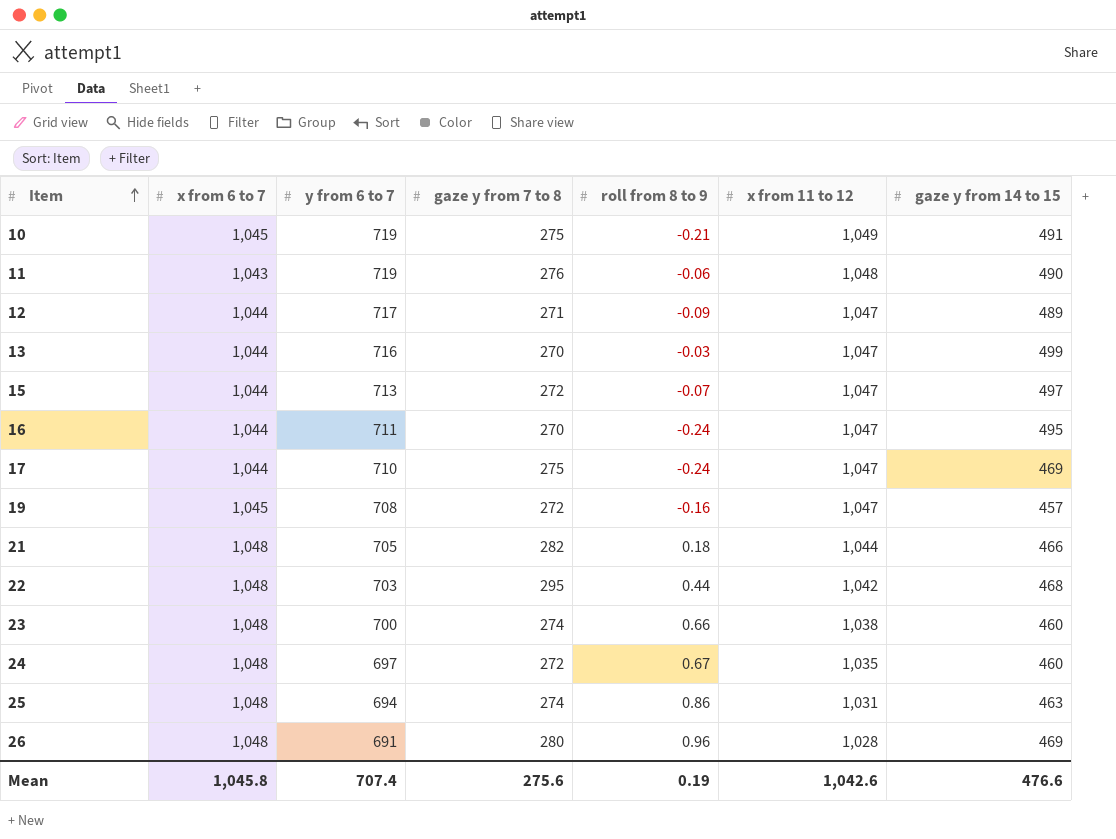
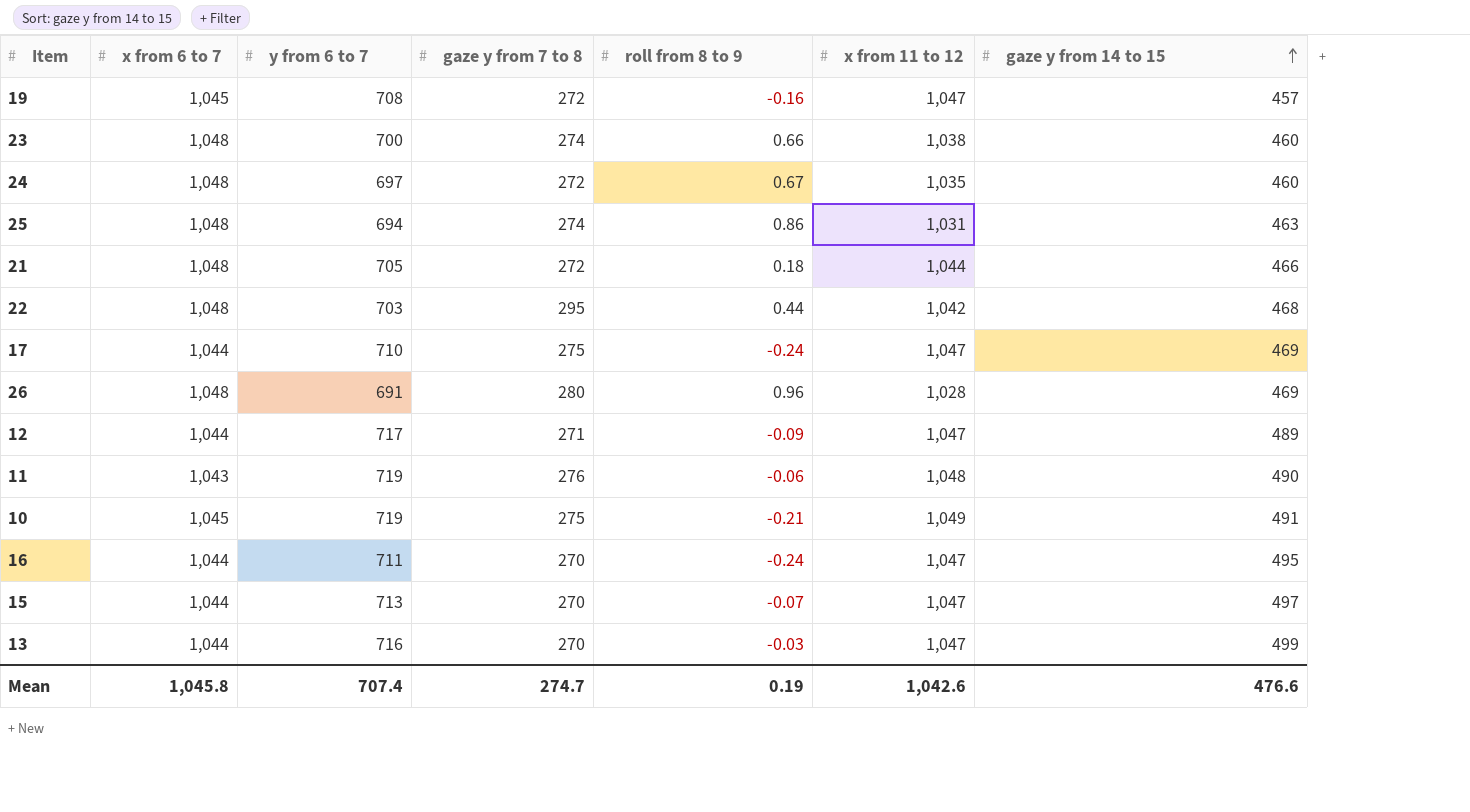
row order: Item ascending -> gaze y from 14 to 15 ascending
21 | gaze y from 7 to 8: 282 -> 272
15 | gaze y from 7 to 8: 272 -> 270
Mean | gaze y from 7 to 8: 275.6 -> 274.7

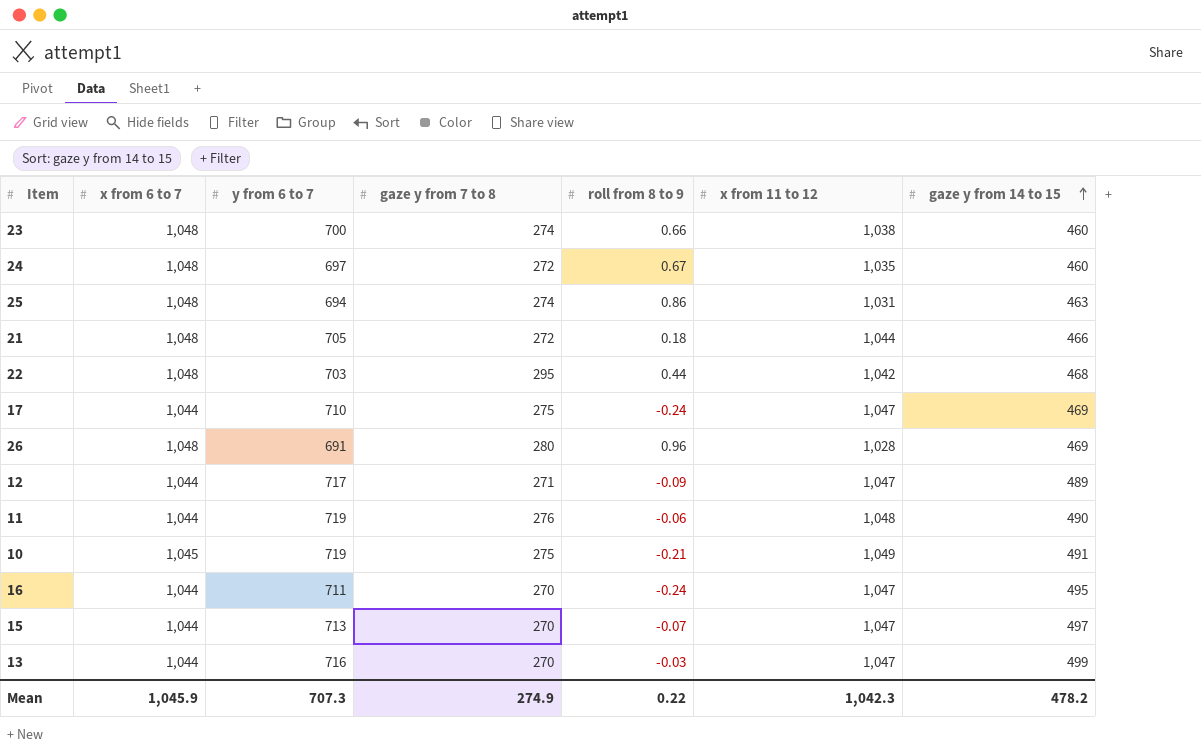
row 19: 1,045 | 708 | 272 | -0.16 | 1,047 | 457 -> none
11 | x from 6 to 7: 1,043 -> 1,044
Mean | x from 6 to 7: 1,045.8 -> 1,045.9
Mean | y from 6 to 7: 707.4 -> 707.3
Mean | gaze y from 7 to 8: 274.7 -> 274.9
Mean | roll from 8 to 9: 0.19 -> 0.22
Mean | x from 11 to 12: 1,042.6 -> 1,042.3
Mean | gaze y from 14 to 15: 476.6 -> 478.2

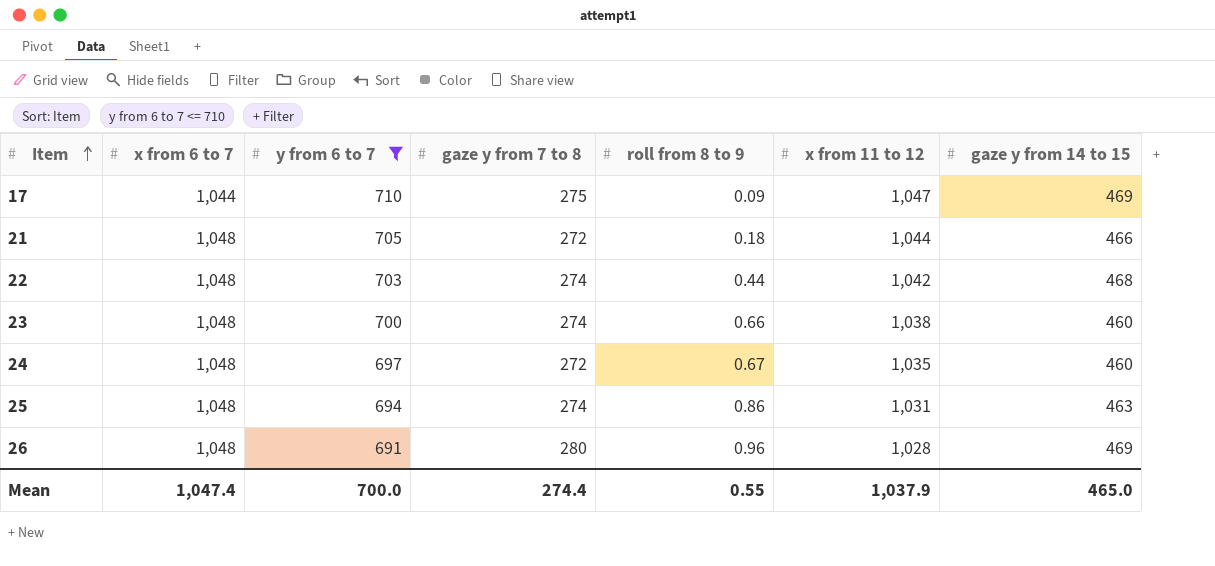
filter: none -> y from 6 to 7 <= 710
row order: gaze y from 14 to 15 ascending -> Item ascending
17 | roll from 8 to 9: -0.24 -> 0.09
22 | gaze y from 7 to 8: 295 -> 274
Mean | x from 6 to 7: 1,045.9 -> 1,047.4
Mean | y from 6 to 7: 707.3 -> 700.0
Mean | gaze y from 7 to 8: 274.9 -> 274.4
Mean | roll from 8 to 9: 0.22 -> 0.55
Mean | x from 11 to 12: 1,042.3 -> 1,037.9
Mean | gaze y from 14 to 15: 478.2 -> 465.0

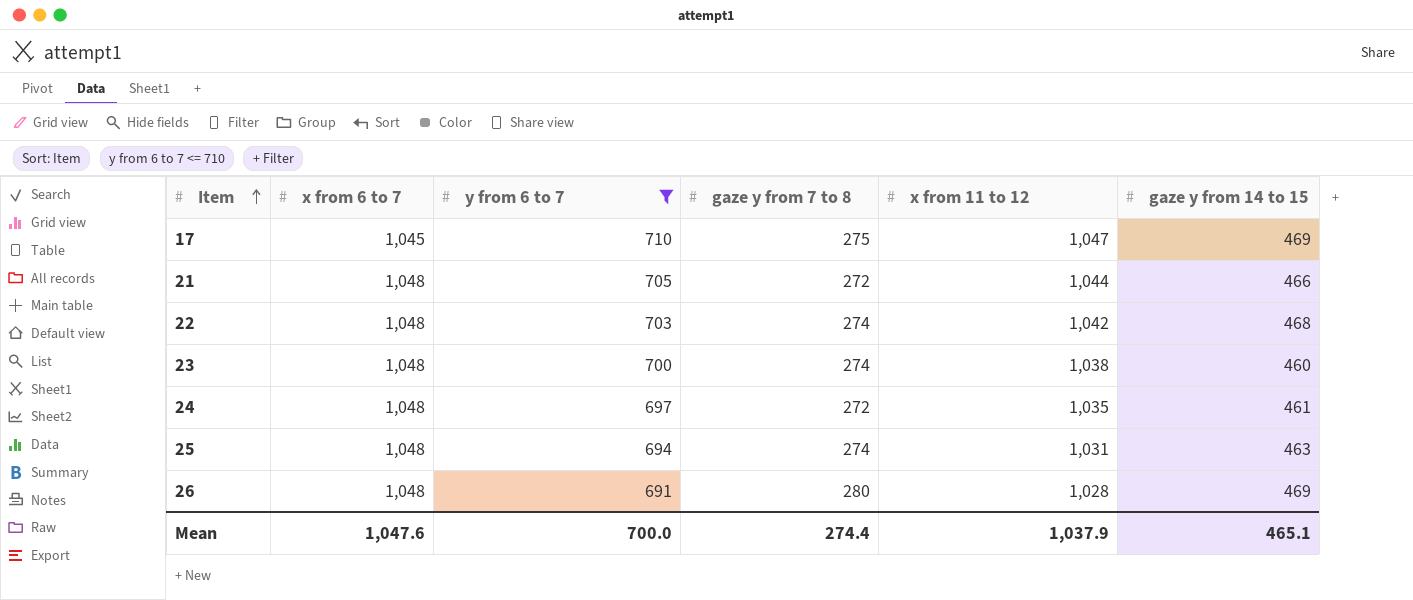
column roll from 8 to 9 | position: 5 -> none
17 | x from 6 to 7: 1,044 -> 1,045
24 | gaze y from 14 to 15: 460 -> 461
Mean | x from 6 to 7: 1,047.4 -> 1,047.6
Mean | gaze y from 14 to 15: 465.0 -> 465.1

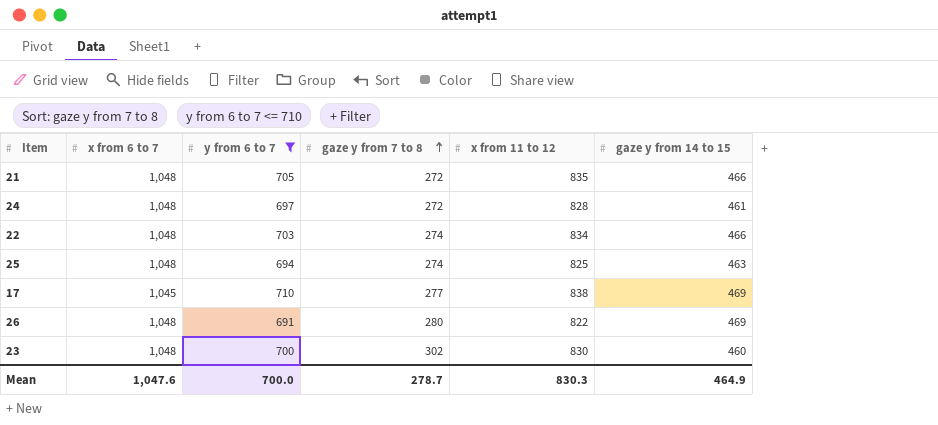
row order: Item ascending -> gaze y from 7 to 8 ascending
21 | x from 11 to 12: 1,044 -> 835
24 | x from 11 to 12: 1,035 -> 828
22 | x from 11 to 12: 1,042 -> 834
22 | gaze y from 14 to 15: 468 -> 466
25 | x from 11 to 12: 1,031 -> 825
17 | gaze y from 7 to 8: 275 -> 277
17 | x from 11 to 12: 1,047 -> 838
26 | x from 11 to 12: 1,028 -> 822
23 | gaze y from 7 to 8: 274 -> 302
23 | x from 11 to 12: 1,038 -> 830
Mean | gaze y from 7 to 8: 274.4 -> 278.7
Mean | x from 11 to 12: 1,037.9 -> 830.3
Mean | gaze y from 14 to 15: 465.1 -> 464.9

